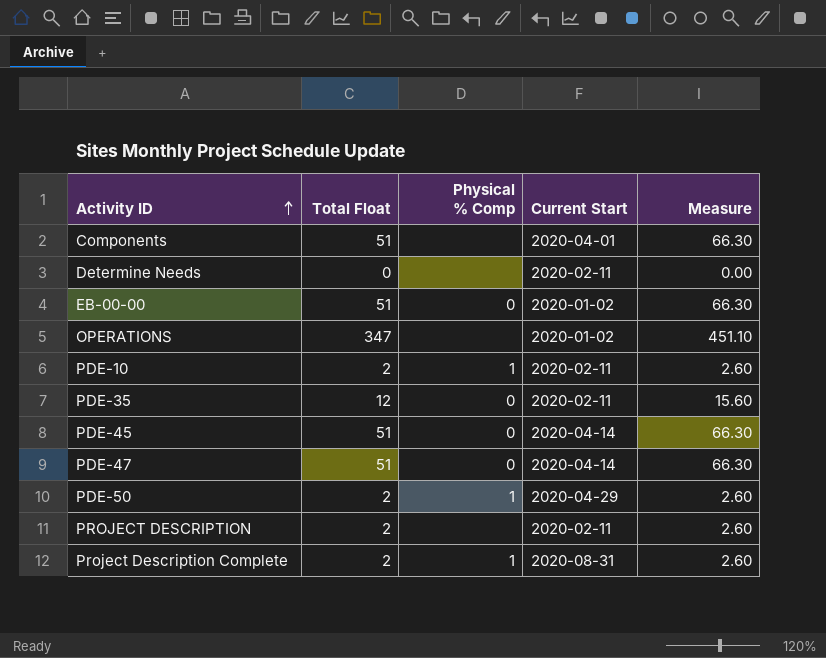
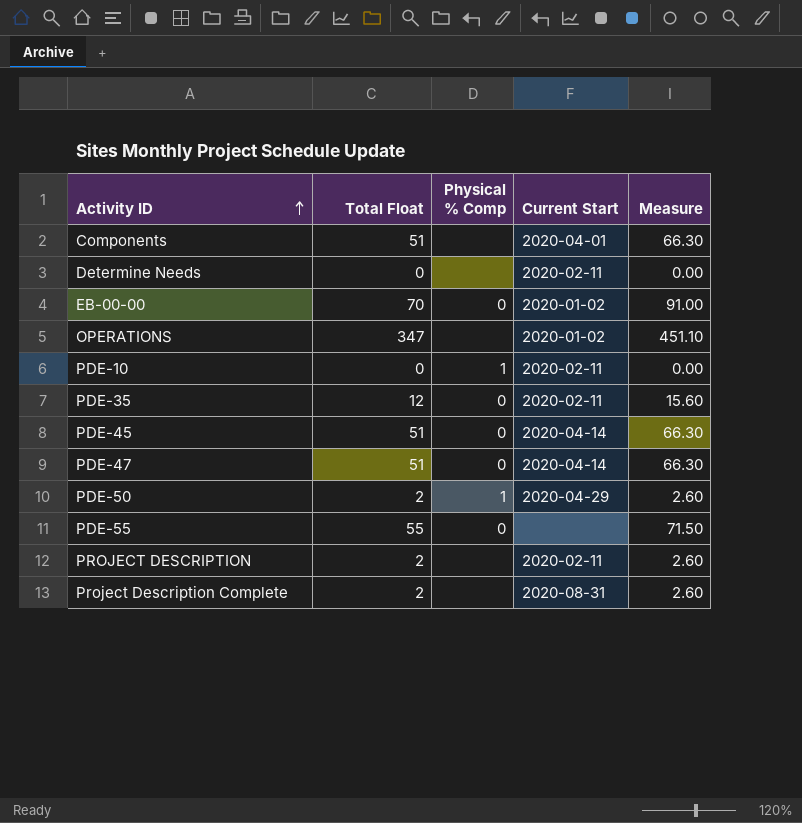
EB-00-00 | Total Float: 51 -> 70
EB-00-00 | Measure: 66.30 -> 91.00
PDE-10 | Total Float: 2 -> 0
PDE-10 | Measure: 2.60 -> 0.00
row PDE-55: none -> 55 | 0 | none | 71.50
Project Description Complete | Physical % Comp: 1 -> none

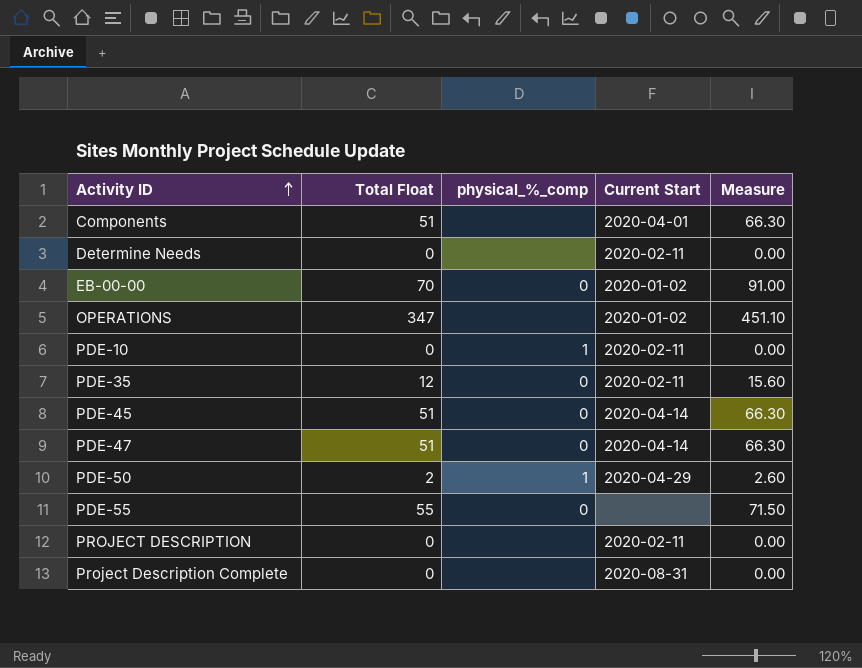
column name: Physical % Comp -> physical_%_comp
PROJECT DESCRIPTION | Total Float: 2 -> 0
PROJECT DESCRIPTION | Measure: 2.60 -> 0.00
Project Description Complete | Total Float: 2 -> 0
Project Description Complete | Measure: 2.60 -> 0.00

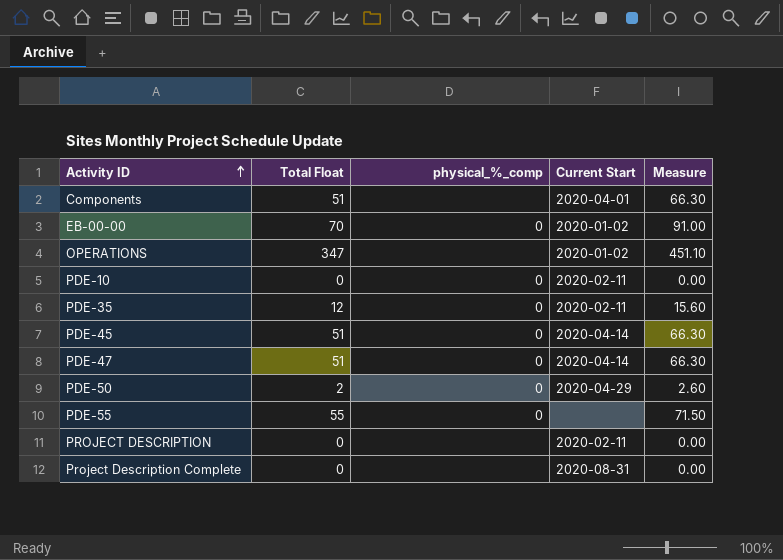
row Determine Needs: 0 | none | 2020-02-11 | 0.00 -> none
PDE-10 | physical_%_comp: 1 -> 0
PDE-50 | physical_%_comp: 1 -> 0

